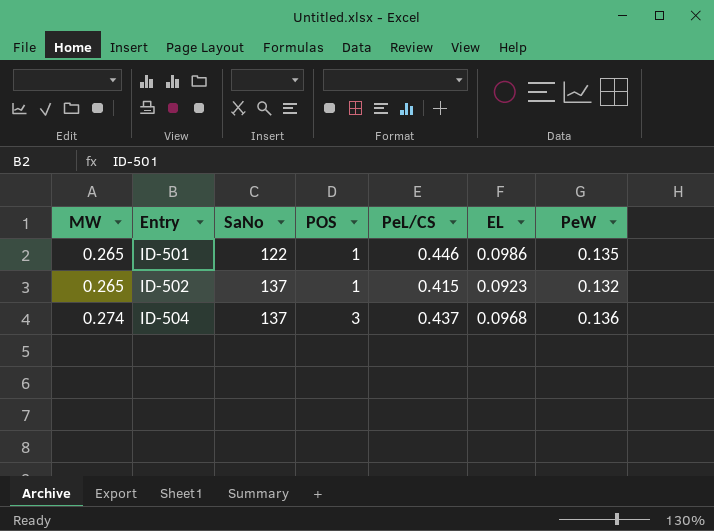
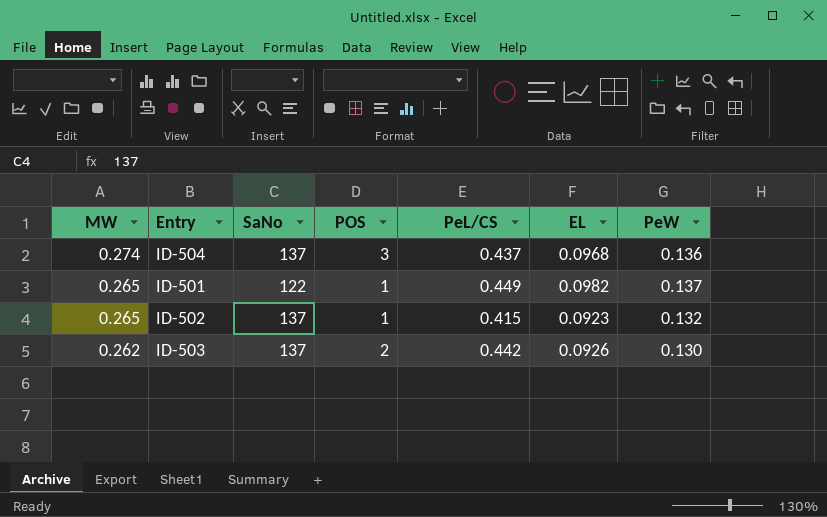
row order: MW ascending -> MW descending
ID-501 | PeL/CS: 0.446 -> 0.449
ID-501 | EL: 0.0986 -> 0.0982
ID-501 | PeW: 0.135 -> 0.137
row ID-503: none -> 0.262 | 137 | 2 | 0.442 | 0.0926 | 0.130

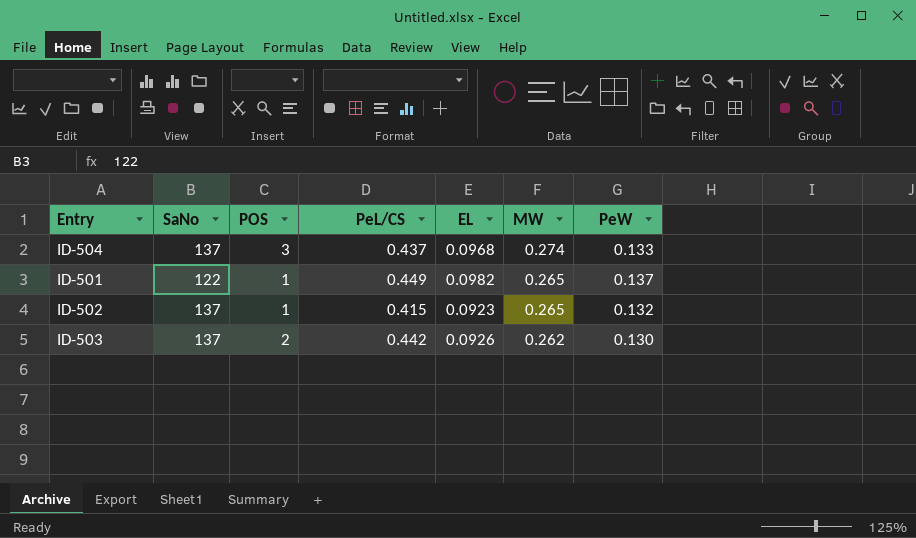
column MW | position: 1 -> 6
ID-504 | PeW: 0.136 -> 0.133

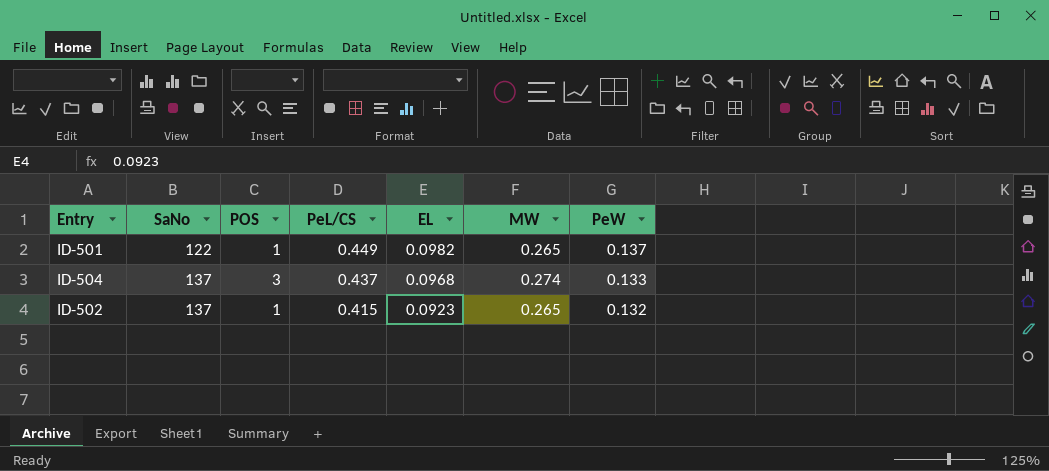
row order: MW descending -> SaNo ascending
row ID-503: 137 | 2 | 0.442 | 0.0926 | 0.262 | 0.130 -> none

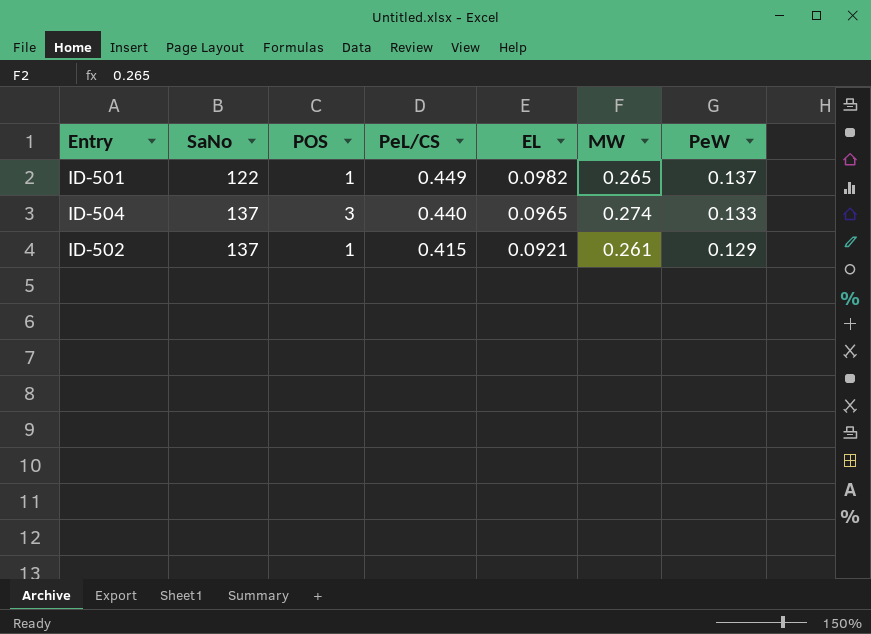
ID-504 | PeL/CS: 0.437 -> 0.440
ID-504 | EL: 0.0968 -> 0.0965
ID-502 | EL: 0.0923 -> 0.0921
ID-502 | MW: 0.265 -> 0.261
ID-502 | PeW: 0.132 -> 0.129

